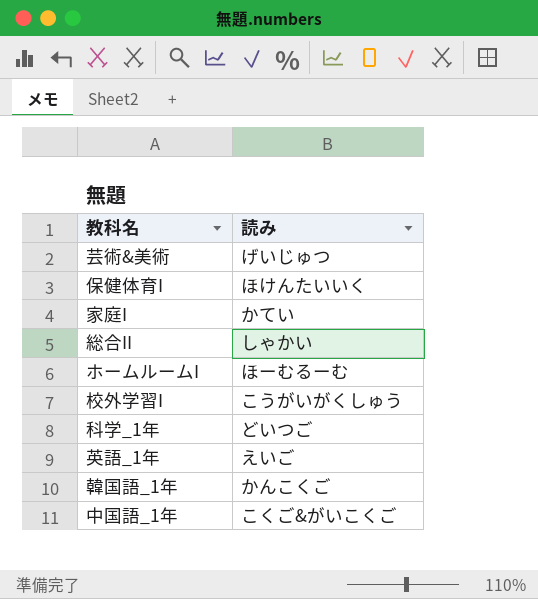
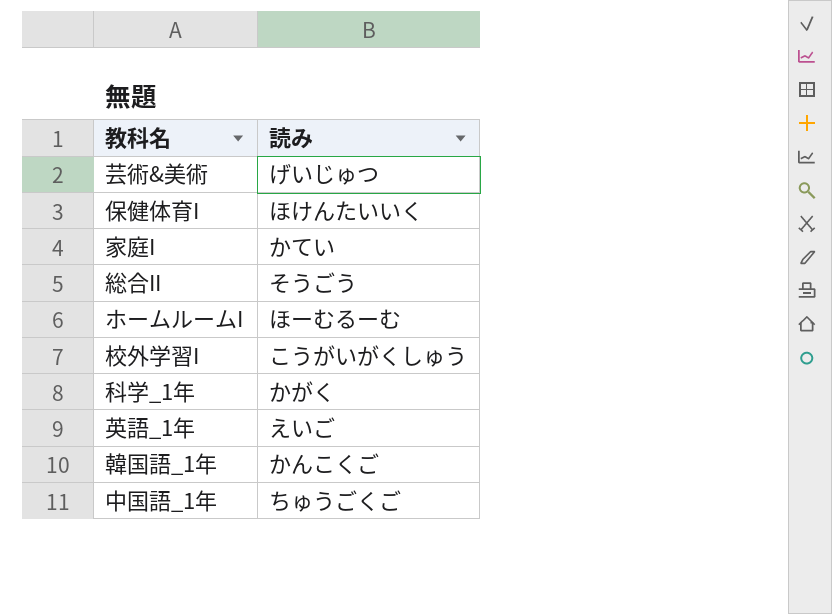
総合II | 読み: しゃかい -> そうごう
科学_1年 | 読み: どいつご -> かがく
中国語_1年 | 読み: こくご&がいこくご -> ちゅうごくご

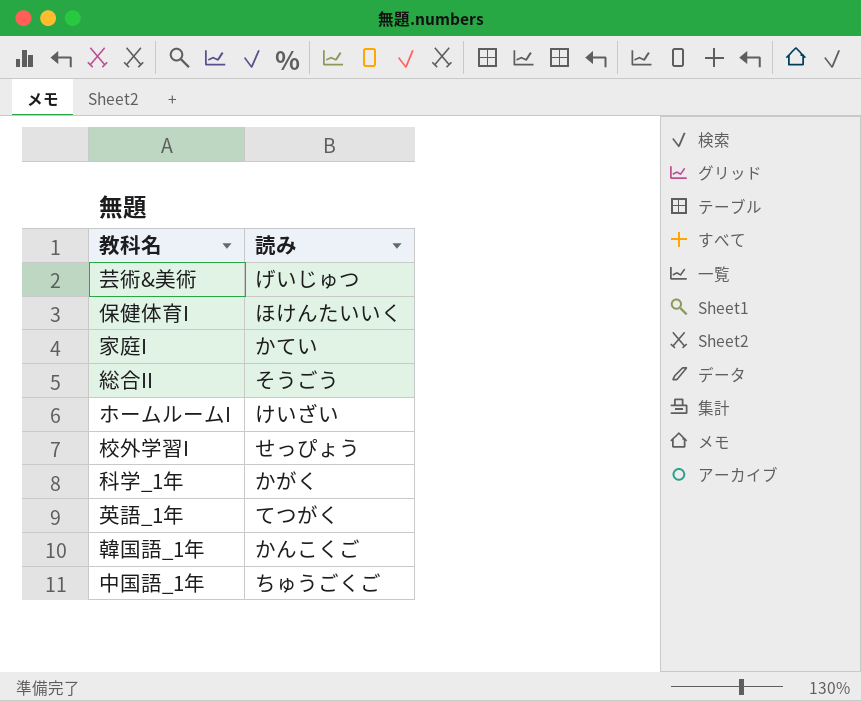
ホームルームI | 読み: ほーむるーむ -> けいざい
校外学習I | 読み: こうがいがくしゅう -> せっぴょう
英語_1年 | 読み: えいご -> てつがく

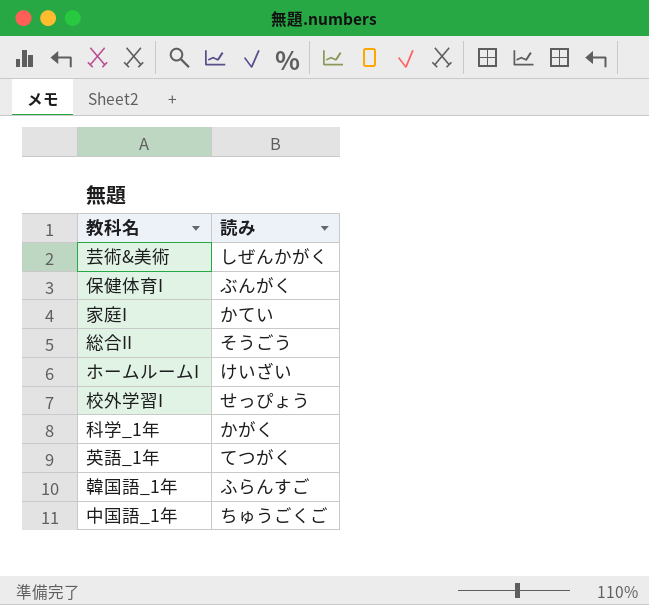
芸術&美術 | 読み: げいじゅつ -> しぜんかがく
保健体育I | 読み: ほけんたいいく -> ぶんがく
韓国語_1年 | 読み: かんこくご -> ふらんすご

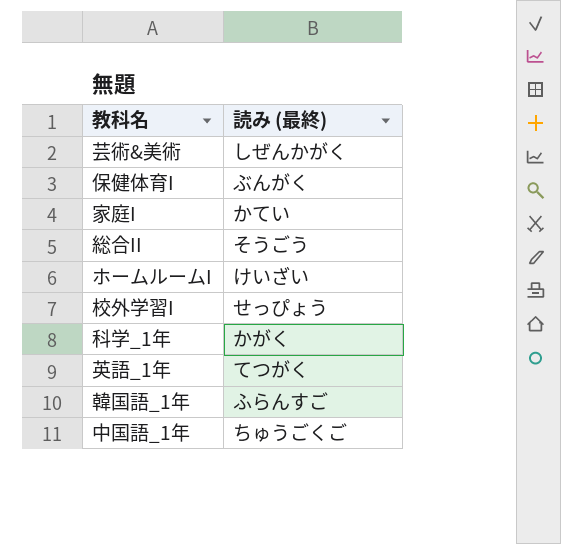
column name: 読み -> 読み (最終)

